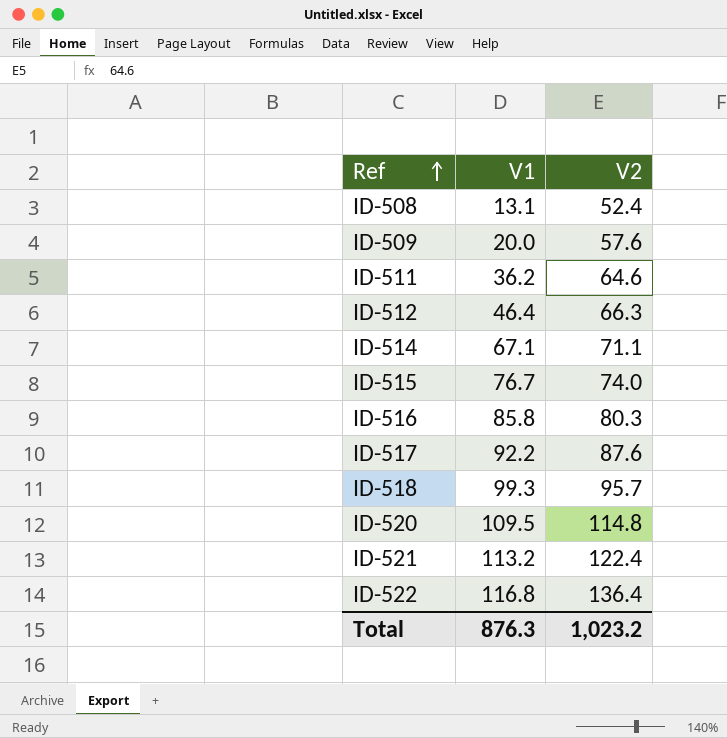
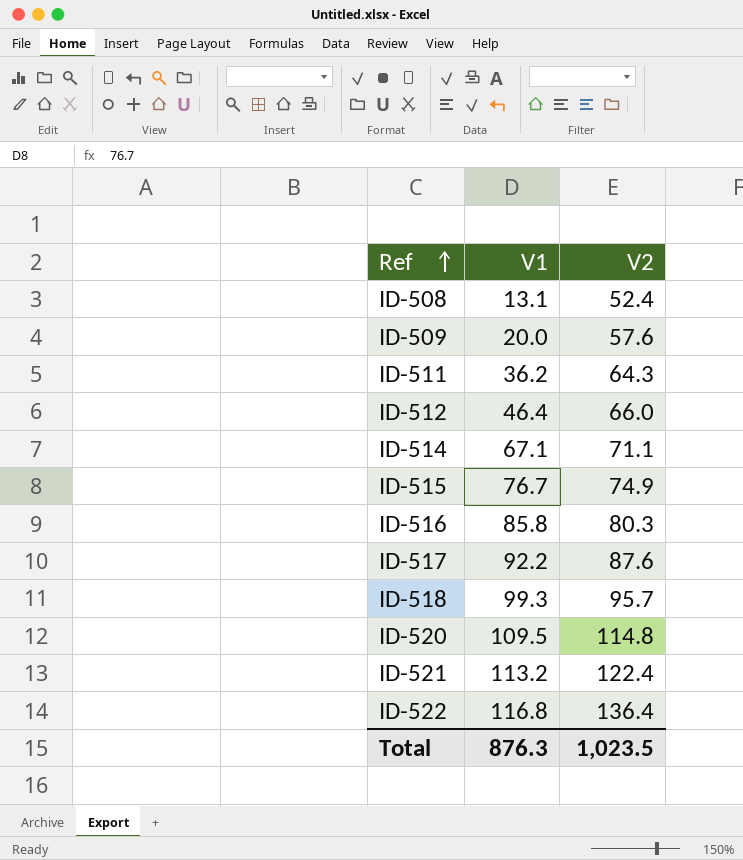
ID-511 | V2: 64.6 -> 64.3
ID-512 | V2: 66.3 -> 66.0
ID-515 | V2: 74.0 -> 74.9
Total | V2: 1,023.2 -> 1,023.5

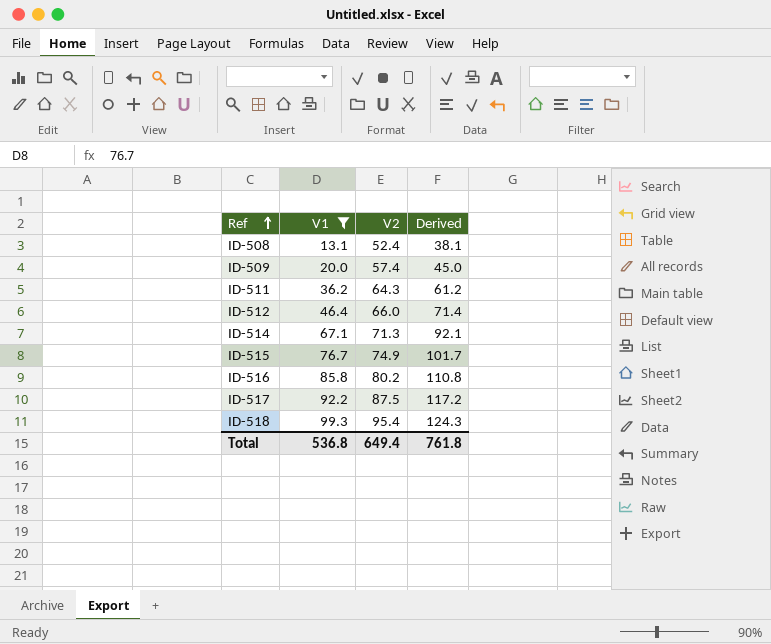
filter: none -> V1 <= 99.3
column Derived | formula: none -> [V1] + 25
ID-509 | V2: 57.6 -> 57.4
ID-514 | V2: 71.1 -> 71.3
ID-516 | V2: 80.3 -> 80.2
ID-517 | V2: 87.6 -> 87.5
ID-518 | V2: 95.7 -> 95.4
Total | V1: 876.3 -> 536.8
Total | V2: 1,023.5 -> 649.4

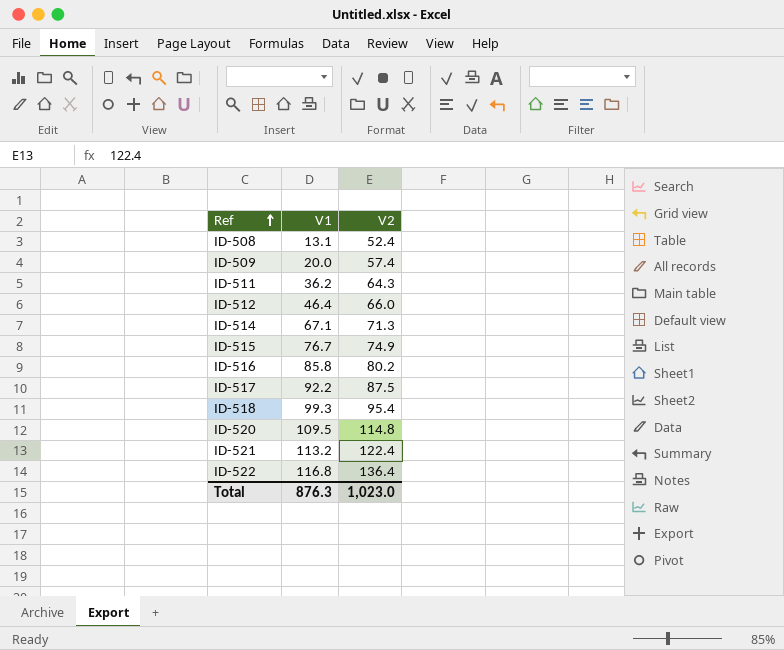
filter: V1 <= 99.3 -> none
column Derived | formula: [V1] + 25 -> none
Total | V1: 536.8 -> 876.3
Total | V2: 649.4 -> 1,023.0

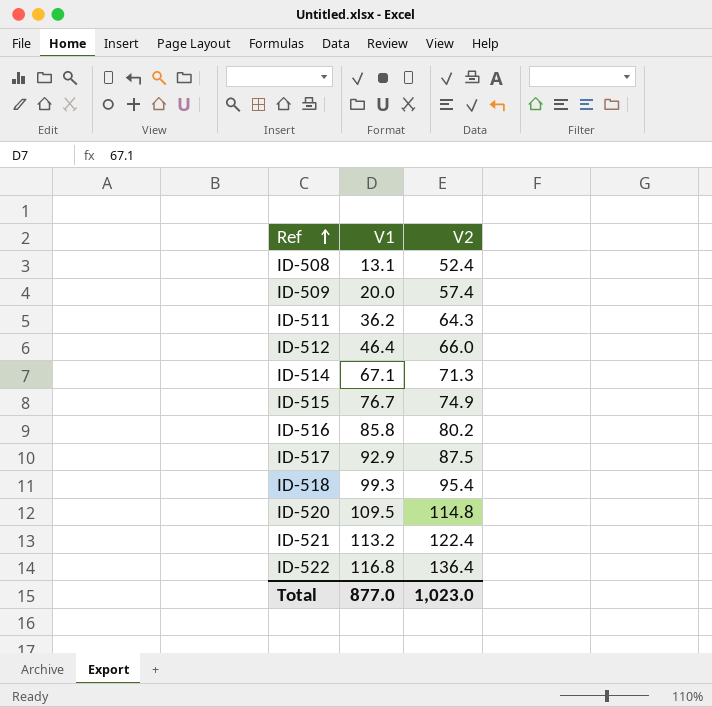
ID-517 | V1: 92.2 -> 92.9
Total | V1: 876.3 -> 877.0

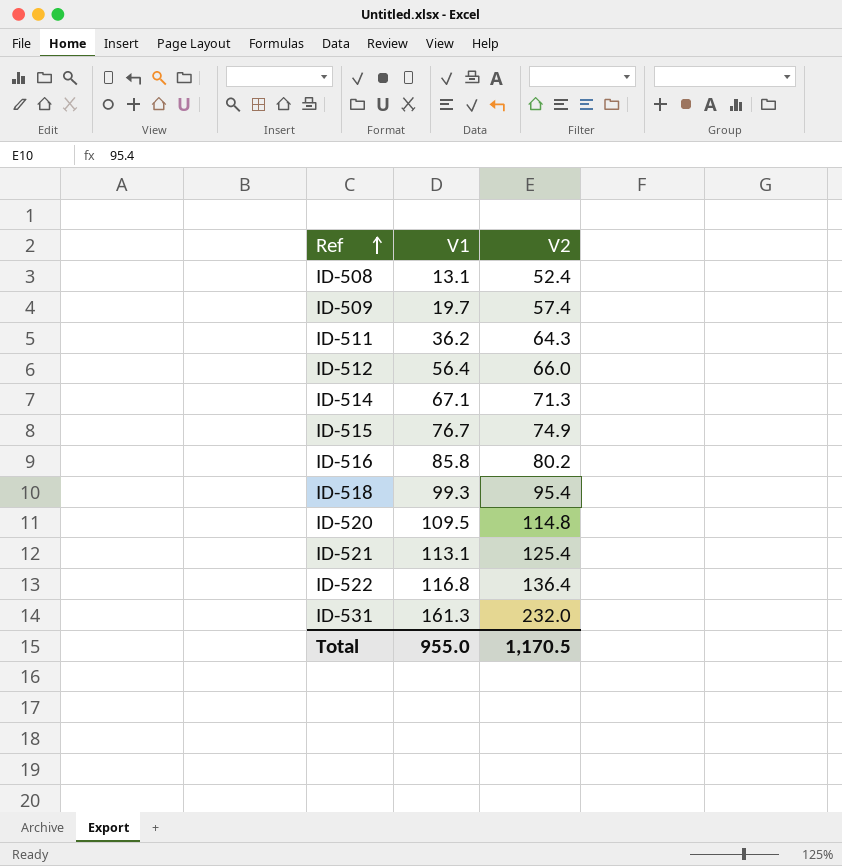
row ID-517: 92.9 | 87.5 -> none
ID-509 | V1: 20.0 -> 19.7
ID-512 | V1: 46.4 -> 56.4
ID-521 | V1: 113.2 -> 113.1
ID-521 | V2: 122.4 -> 125.4
row ID-531: none -> 161.3 | 232.0
Total | V1: 877.0 -> 955.0
Total | V2: 1,023.0 -> 1,170.5

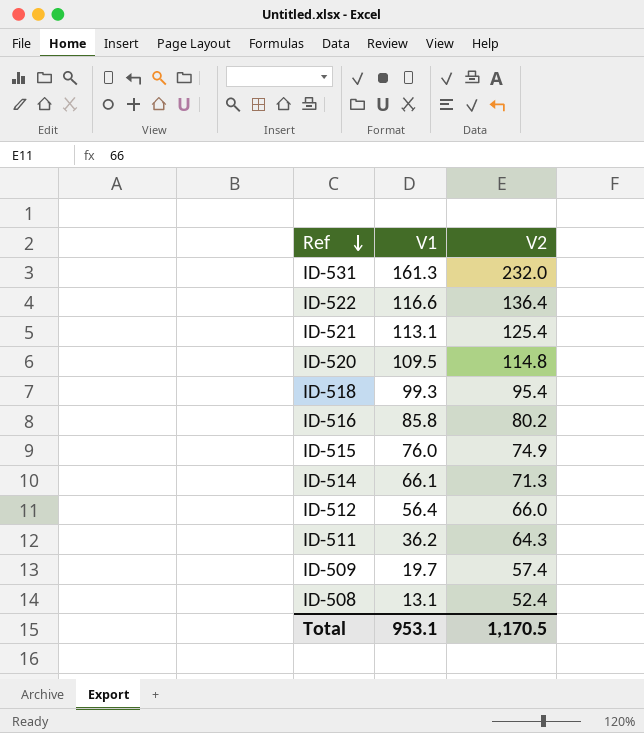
row order: Ref ascending -> Ref descending
ID-522 | V1: 116.8 -> 116.6
ID-515 | V1: 76.7 -> 76.0
ID-514 | V1: 67.1 -> 66.1
Total | V1: 955.0 -> 953.1

